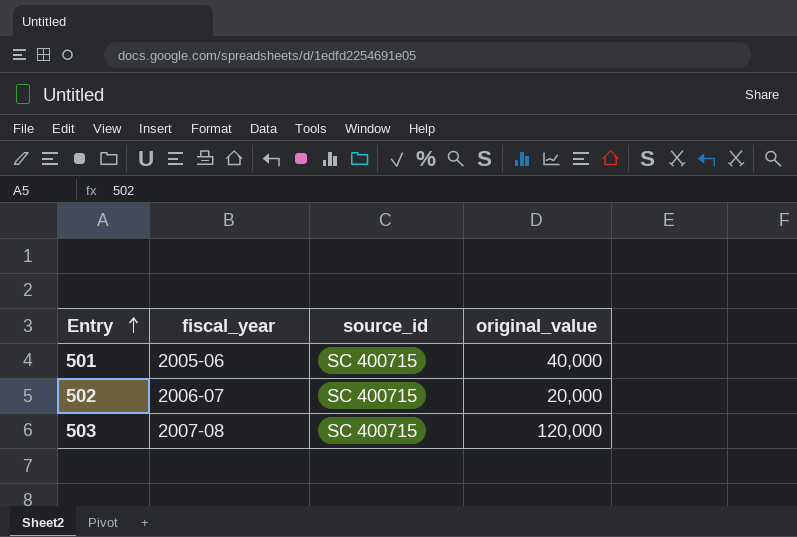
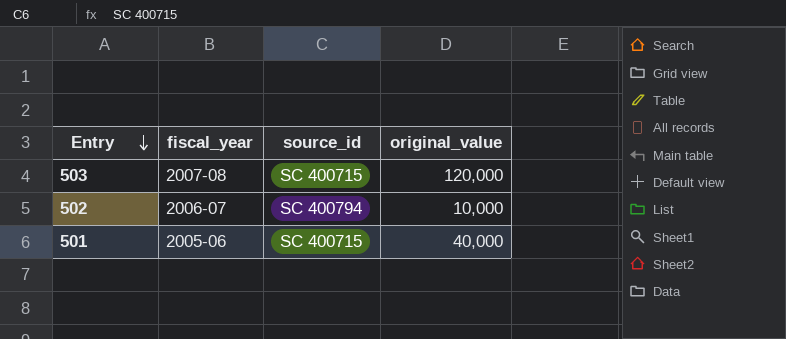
row order: Entry ascending -> Entry descending
502 | source_id: SC 400715 -> SC 400794
502 | original_value: 20,000 -> 10,000

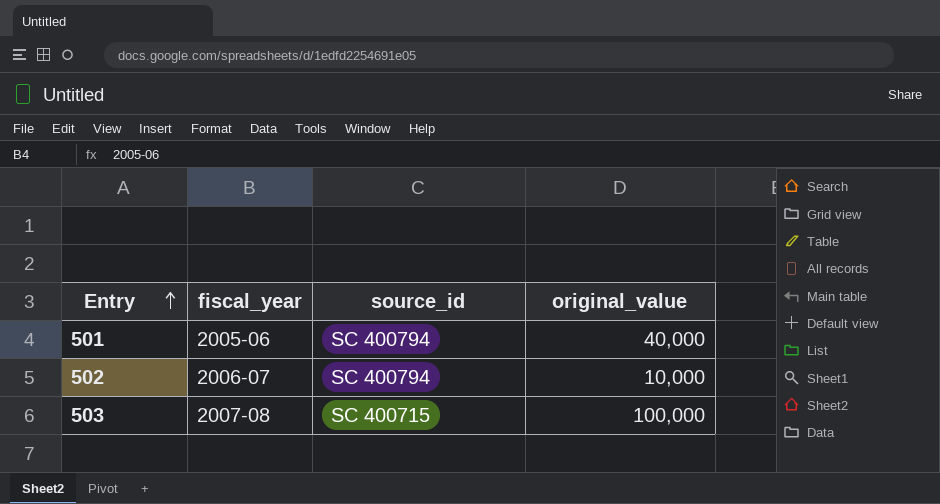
row order: Entry descending -> Entry ascending
501 | source_id: SC 400715 -> SC 400794
503 | original_value: 120,000 -> 100,000

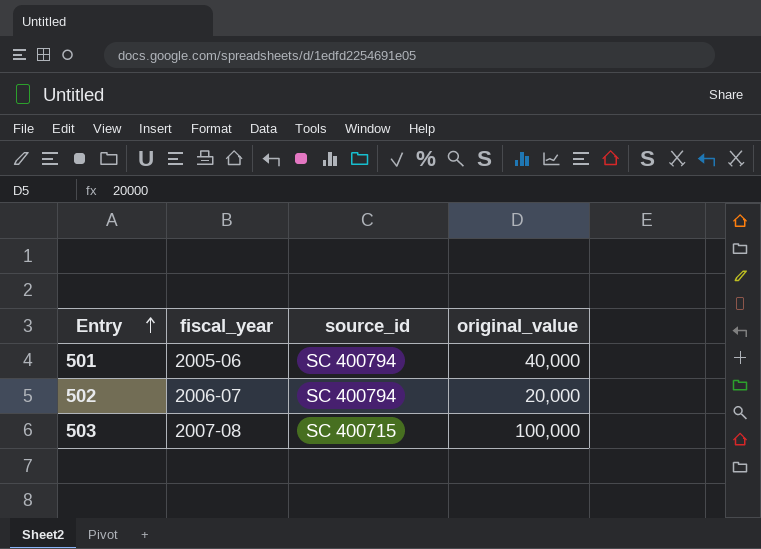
502 | original_value: 10,000 -> 20,000

